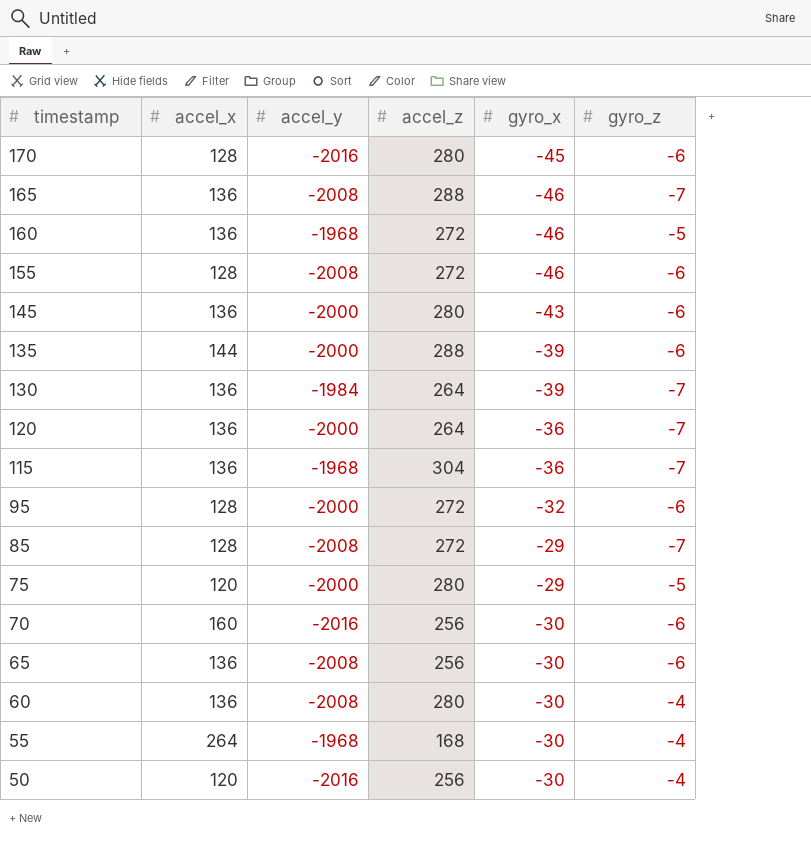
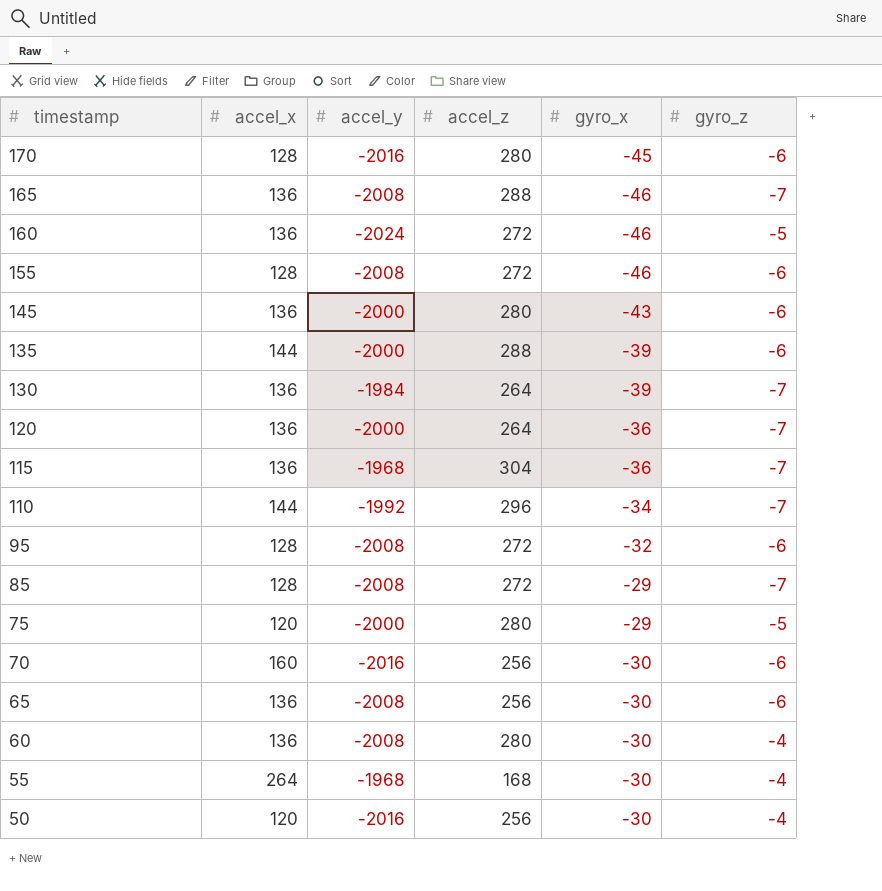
160 | accel_y: -1968 -> -2024
row 110: none -> 144 | -1992 | 296 | -34 | -7
95 | accel_y: -2000 -> -2008

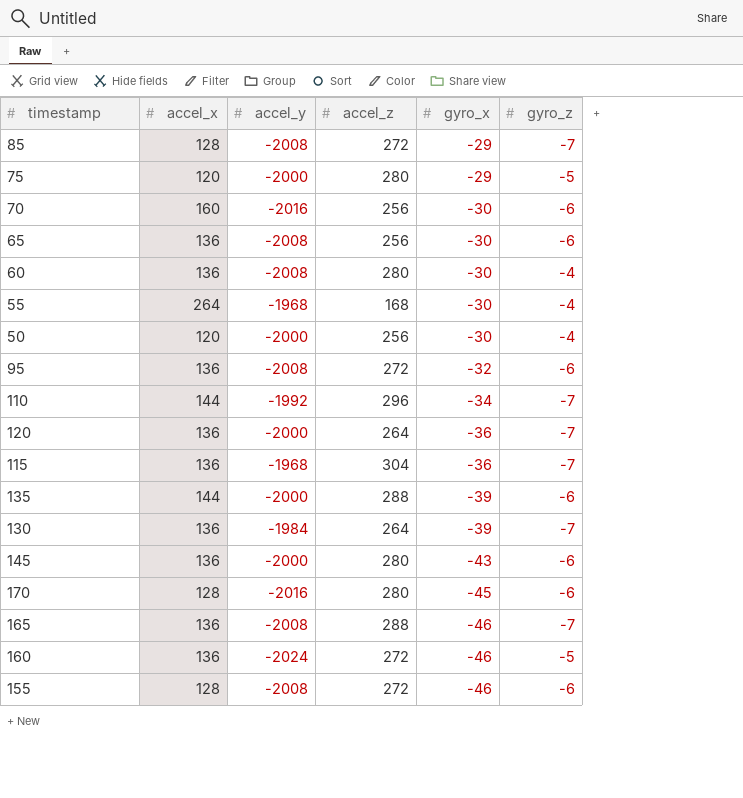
row order: timestamp descending -> gyro_x descending
50 | accel_y: -2016 -> -2000
95 | accel_x: 128 -> 136

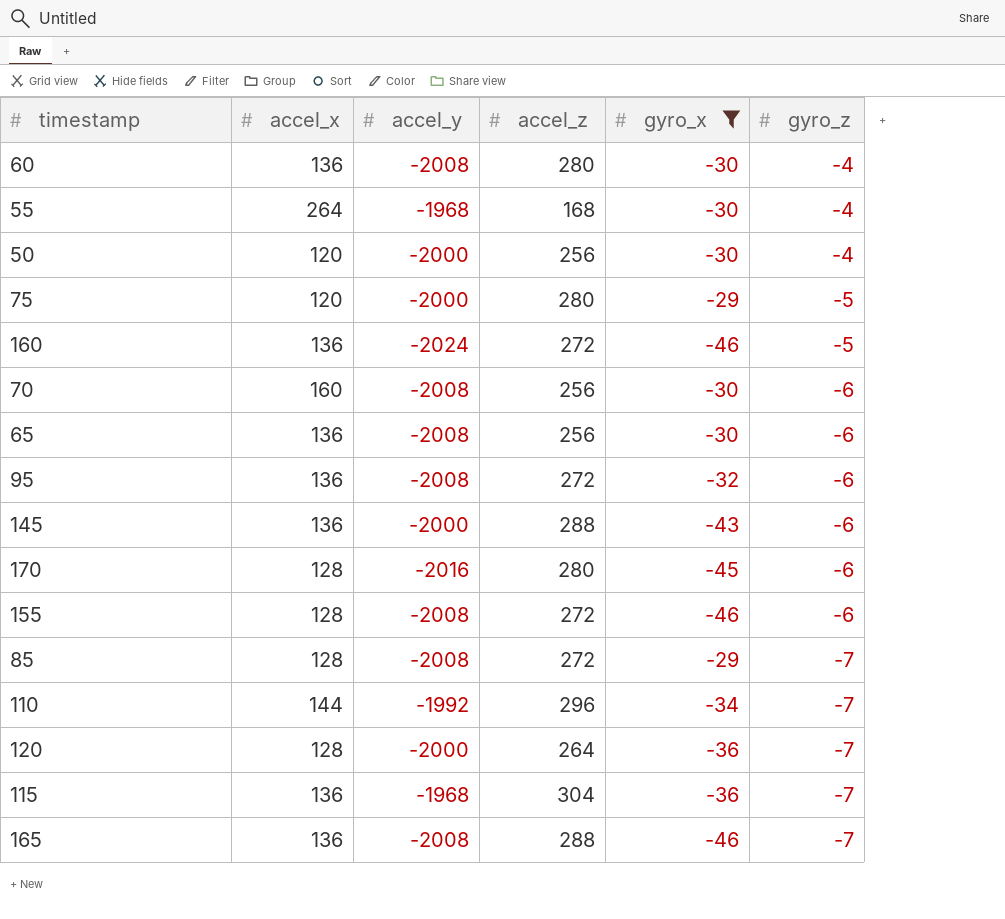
filter: none -> gyro_x != -39
row order: gyro_x descending -> gyro_z descending
70 | accel_y: -2016 -> -2008
145 | accel_z: 280 -> 288
120 | accel_x: 136 -> 128

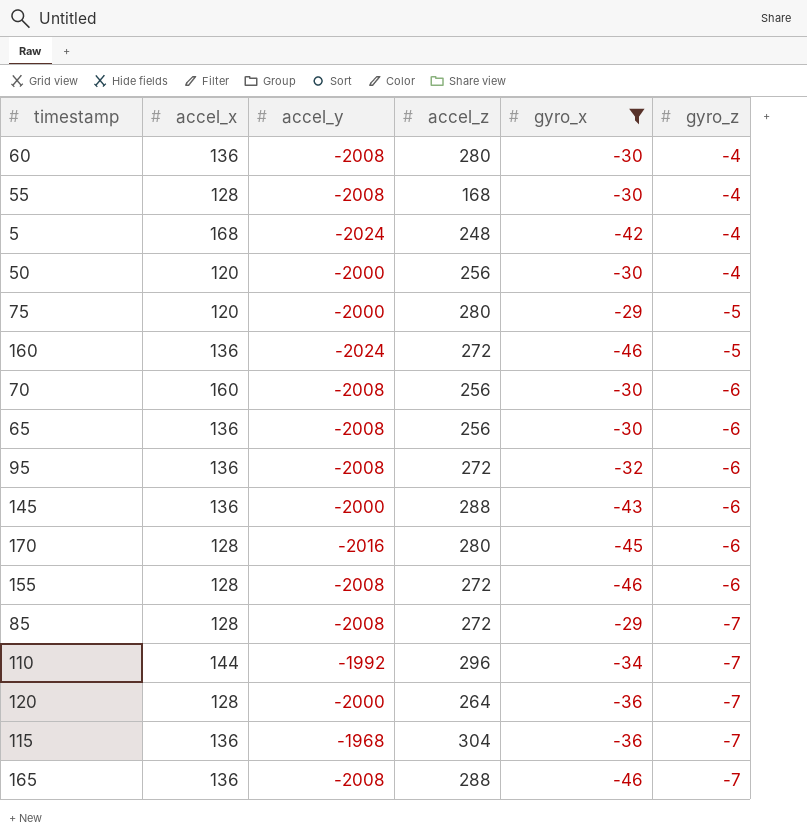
55 | accel_x: 264 -> 128
55 | accel_y: -1968 -> -2008
row 5: none -> 168 | -2024 | 248 | -42 | -4

